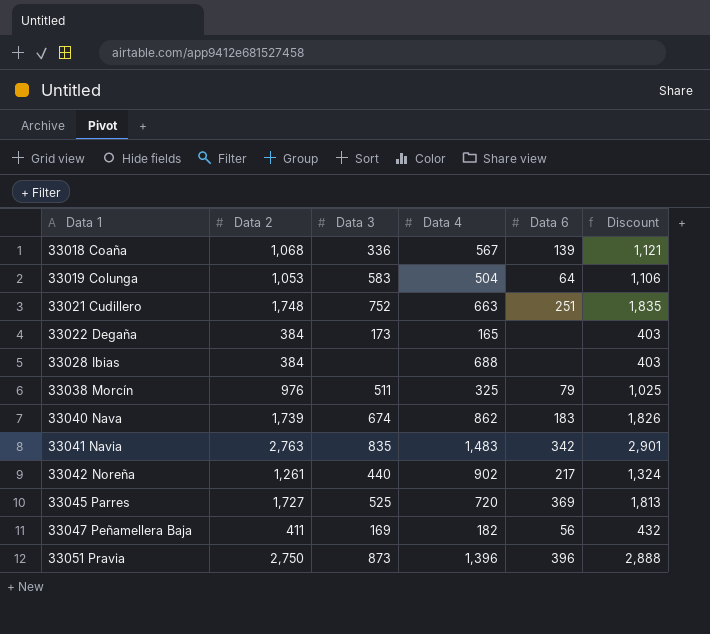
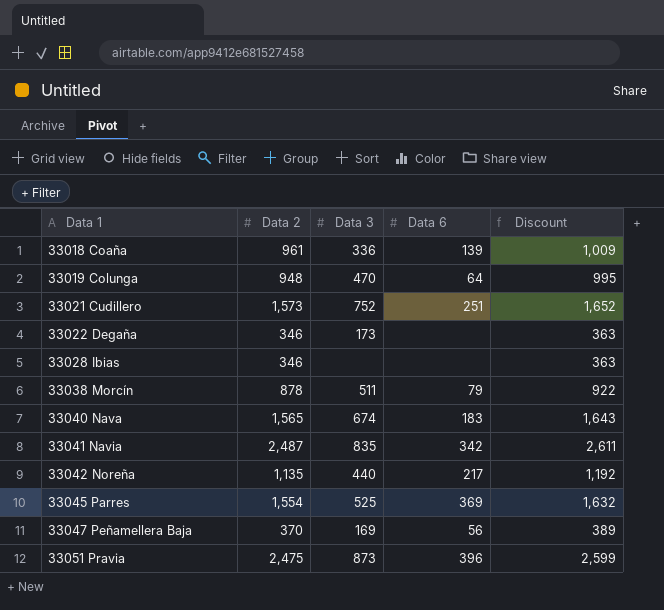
column Data 4 | position: 4 -> none
33018 Coaña | Data 2: 1,068 -> 961
33018 Coaña | Discount: 1,121 -> 1,009
33019 Colunga | Data 2: 1,053 -> 948
33019 Colunga | Data 3: 583 -> 470
33019 Colunga | Discount: 1,106 -> 995
33021 Cudillero | Data 2: 1,748 -> 1,573
33021 Cudillero | Discount: 1,835 -> 1,652
33022 Degaña | Data 2: 384 -> 346
33022 Degaña | Discount: 403 -> 363
33028 Ibias | Data 2: 384 -> 346
33028 Ibias | Discount: 403 -> 363
33038 Morcín | Data 2: 976 -> 878
33038 Morcín | Discount: 1,025 -> 922
33040 Nava | Data 2: 1,739 -> 1,565
33040 Nava | Discount: 1,826 -> 1,643
33041 Navia | Data 2: 2,763 -> 2,487
33041 Navia | Discount: 2,901 -> 2,611
33042 Noreña | Data 2: 1,261 -> 1,135
33042 Noreña | Discount: 1,324 -> 1,192
33045 Parres | Data 2: 1,727 -> 1,554
33045 Parres | Discount: 1,813 -> 1,632
33047 Peñamellera Baja | Data 2: 411 -> 370
33047 Peñamellera Baja | Discount: 432 -> 389
33051 Pravia | Data 2: 2,750 -> 2,475
33051 Pravia | Discount: 2,888 -> 2,599

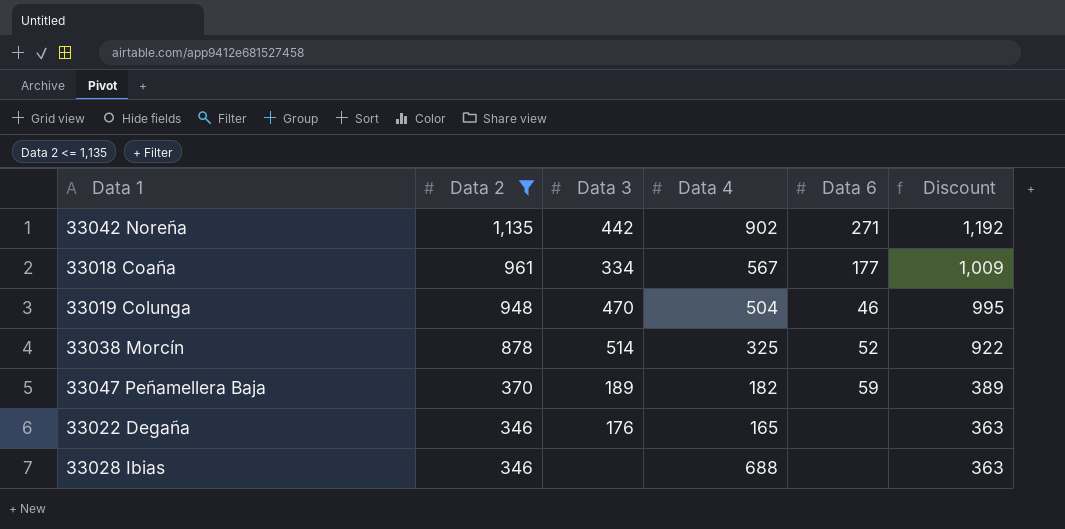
filter: none -> Data 2 <= 1,135
row order: Data 1 ascending -> Data 2 descending
column Data 4 | position: none -> 4
33042 Noreña | Data 3: 440 -> 442
33042 Noreña | Data 6: 217 -> 271
33018 Coaña | Data 3: 336 -> 334
33018 Coaña | Data 6: 139 -> 177
33019 Colunga | Data 6: 64 -> 46
33038 Morcín | Data 3: 511 -> 514
33038 Morcín | Data 6: 79 -> 52
33047 Peñamellera Baja | Data 3: 169 -> 189
33047 Peñamellera Baja | Data 6: 56 -> 59
33022 Degaña | Data 3: 173 -> 176

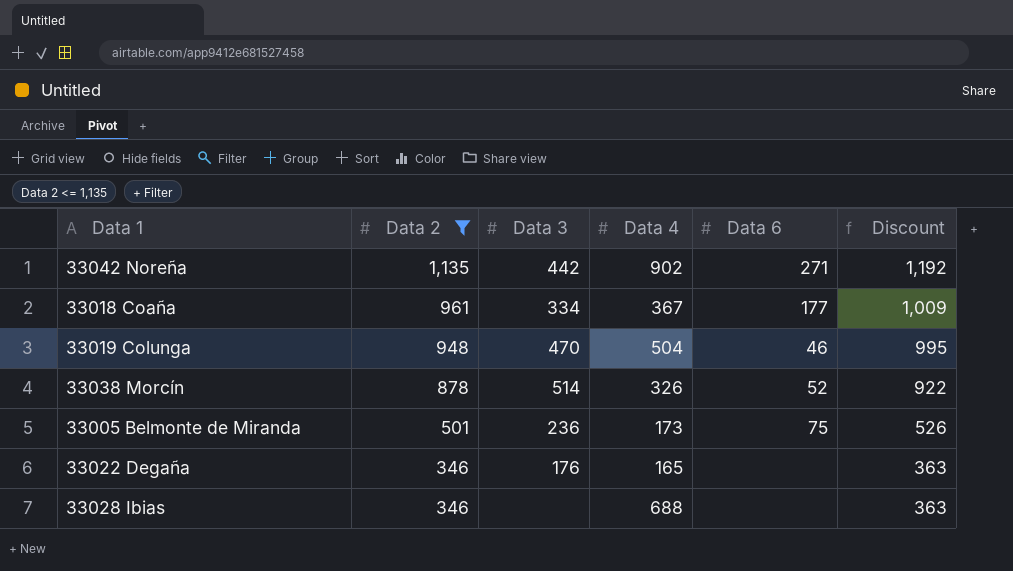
row 33047 Peñamellera Baja: 370 | 189 | 182 | 59 | 389 -> none
33018 Coaña | Data 4: 567 -> 367
33038 Morcín | Data 4: 325 -> 326
row 33005 Belmonte de Miranda: none -> 501 | 236 | 173 | 75 | 526

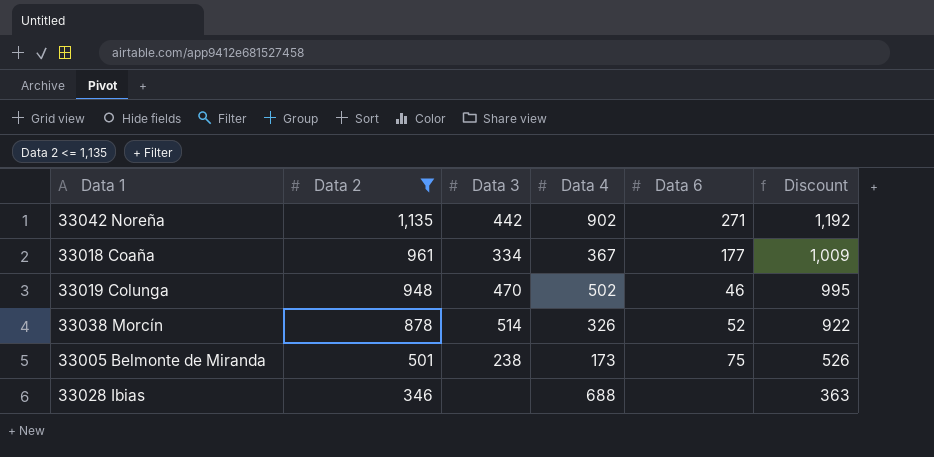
row 33022 Degaña: 346 | 176 | 165 | none | 363 -> none
33019 Colunga | Data 4: 504 -> 502
33005 Belmonte de Miranda | Data 3: 236 -> 238

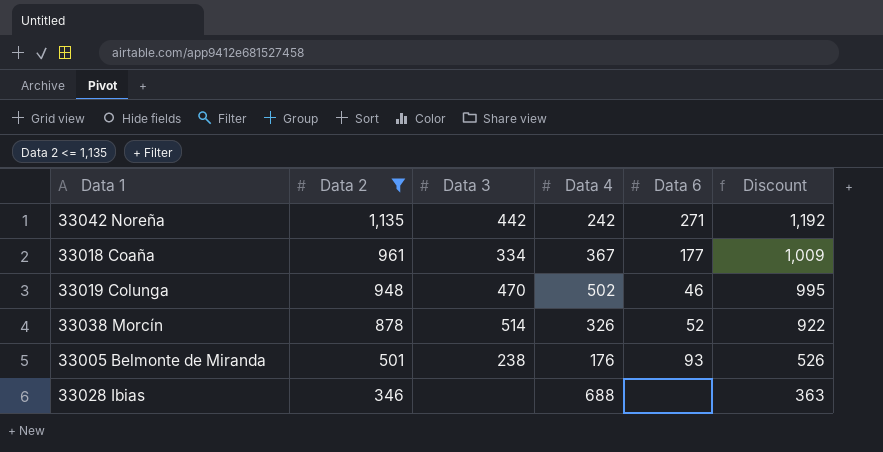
33042 Noreña | Data 4: 902 -> 242
33005 Belmonte de Miranda | Data 4: 173 -> 176
33005 Belmonte de Miranda | Data 6: 75 -> 93

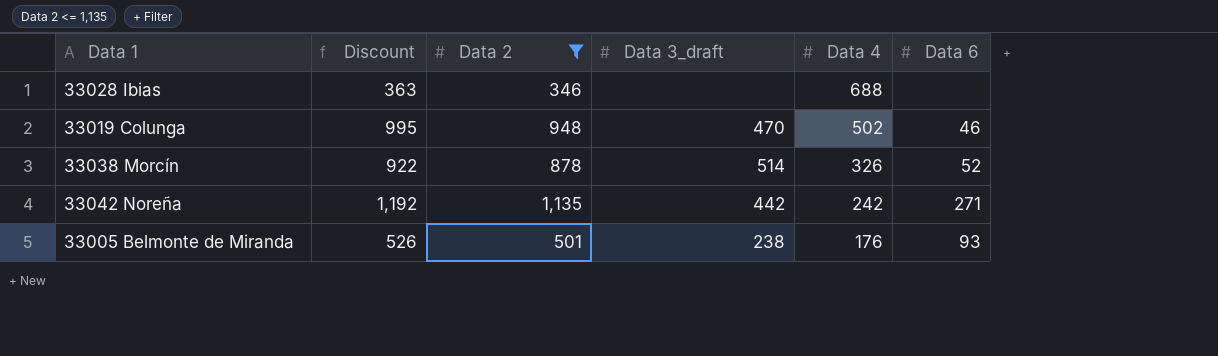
row order: Data 2 descending -> Data 4 descending
column Discount | position: 6 -> 2
column name: Data 3 -> Data 3_draft
row 33018 Coaña: 961 | 334 | 367 | 177 | 1,009 -> none

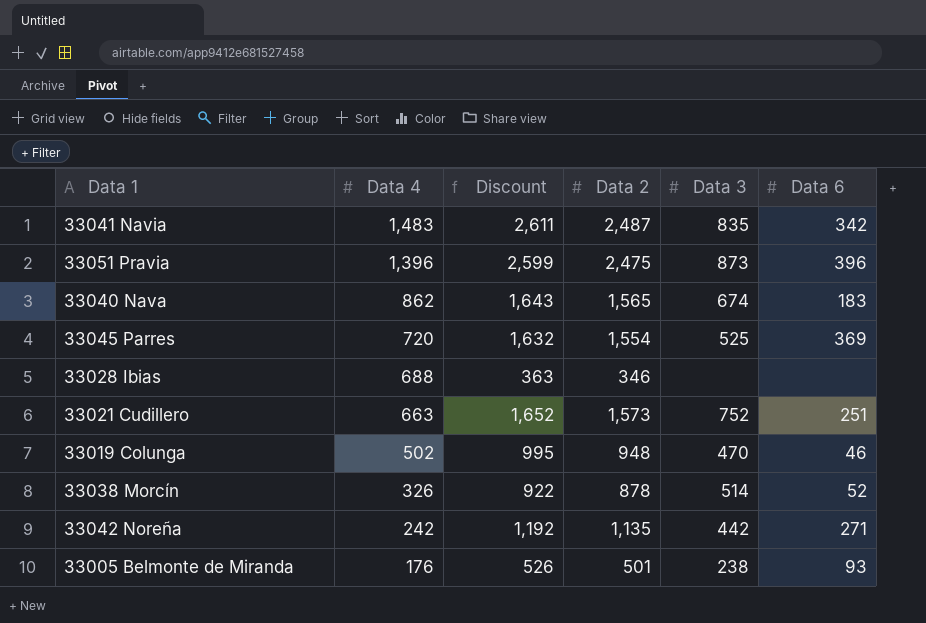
filter: Data 2 <= 1,135 -> none
column Data 4 | position: 5 -> 2
column name: Data 3_draft -> Data 3

